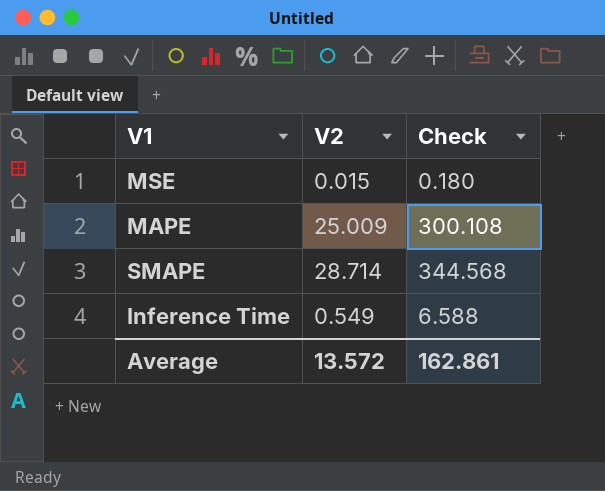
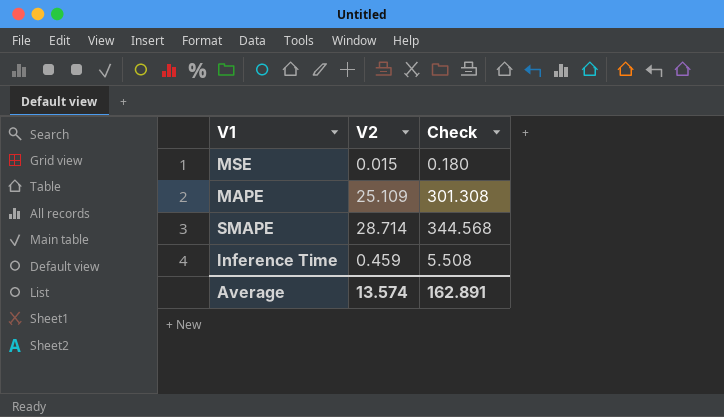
MAPE | V2: 25.009 -> 25.109
MAPE | Check: 300.108 -> 301.308
Inference Time | V2: 0.549 -> 0.459
Inference Time | Check: 6.588 -> 5.508
Average | V2: 13.572 -> 13.574
Average | Check: 162.861 -> 162.891

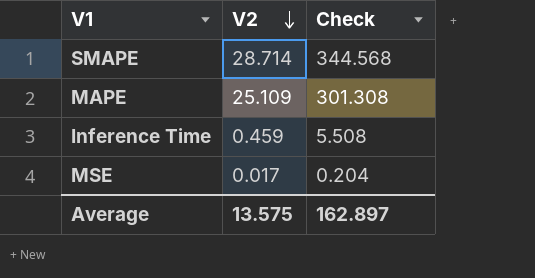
row order: none -> V2 descending
MSE | V2: 0.015 -> 0.017
MSE | Check: 0.180 -> 0.204
Average | V2: 13.574 -> 13.575
Average | Check: 162.891 -> 162.897

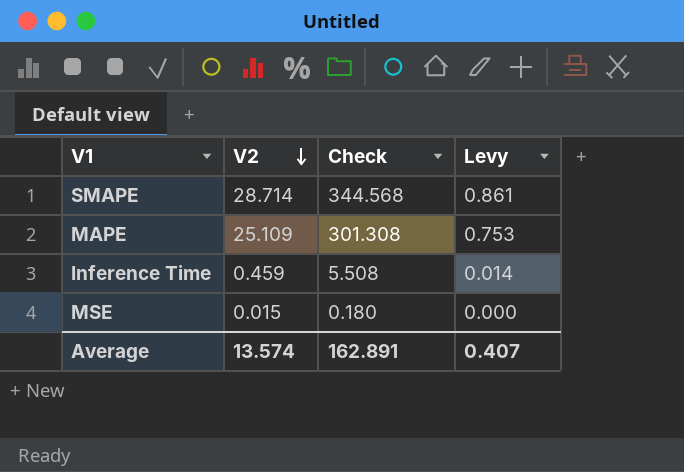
column Levy | formula: none -> [V2] * 0.03
MSE | V2: 0.017 -> 0.015
MSE | Check: 0.204 -> 0.180
Average | V2: 13.575 -> 13.574
Average | Check: 162.897 -> 162.891

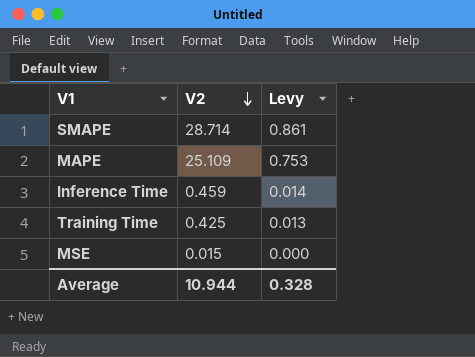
column Check | formula: [V2] * 12 -> none
row Training Time: none -> 0.425 | 0.013
Average | V2: 13.574 -> 10.944
Average | Levy: 0.407 -> 0.328

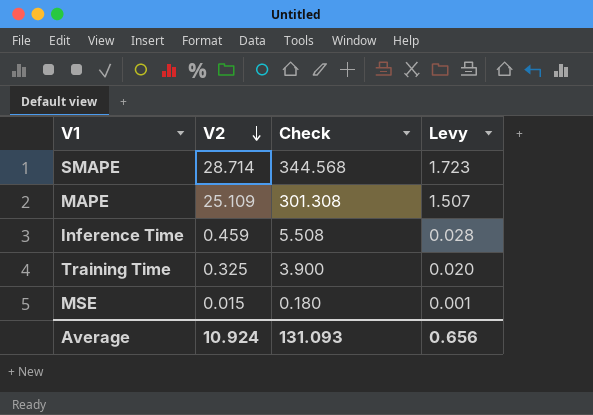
column Check | formula: none -> [V2] * 12
column Levy | formula: [V2] * 0.03 -> [V2] * 0.06
Training Time | V2: 0.425 -> 0.325
Average | V2: 10.944 -> 10.924
Average | Levy: 0.328 -> 0.656

